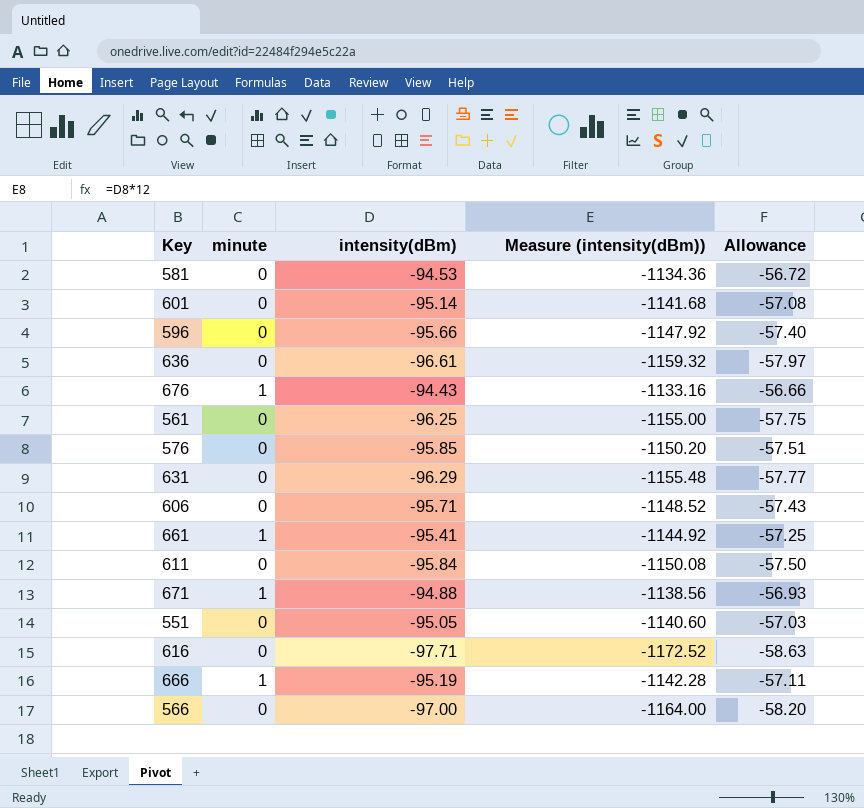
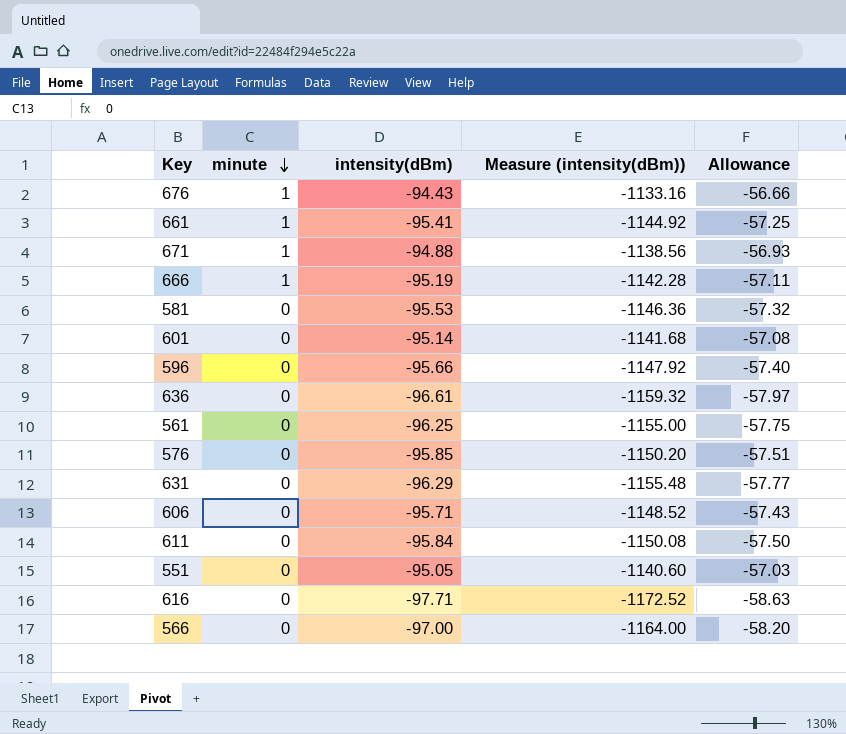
row order: none -> minute descending
581 | intensity(dBm): -94.53 -> -95.53
581 | Measure (intensity(dBm)): -1134.36 -> -1146.36
581 | Allowance: -56.72 -> -57.32

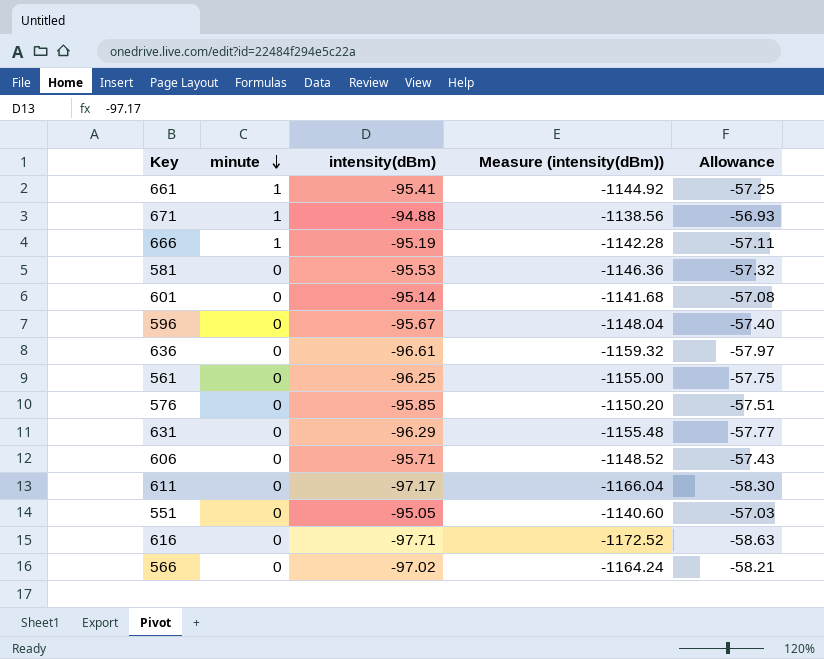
row 676: 1 | -94.43 | -1133.16 | -56.66 -> none
596 | intensity(dBm): -95.66 -> -95.67
596 | Measure (intensity(dBm)): -1147.92 -> -1148.04
611 | intensity(dBm): -95.84 -> -97.17
611 | Measure (intensity(dBm)): -1150.08 -> -1166.04
611 | Allowance: -57.50 -> -58.30
566 | intensity(dBm): -97.00 -> -97.02
566 | Measure (intensity(dBm)): -1164.00 -> -1164.24
566 | Allowance: -58.20 -> -58.21

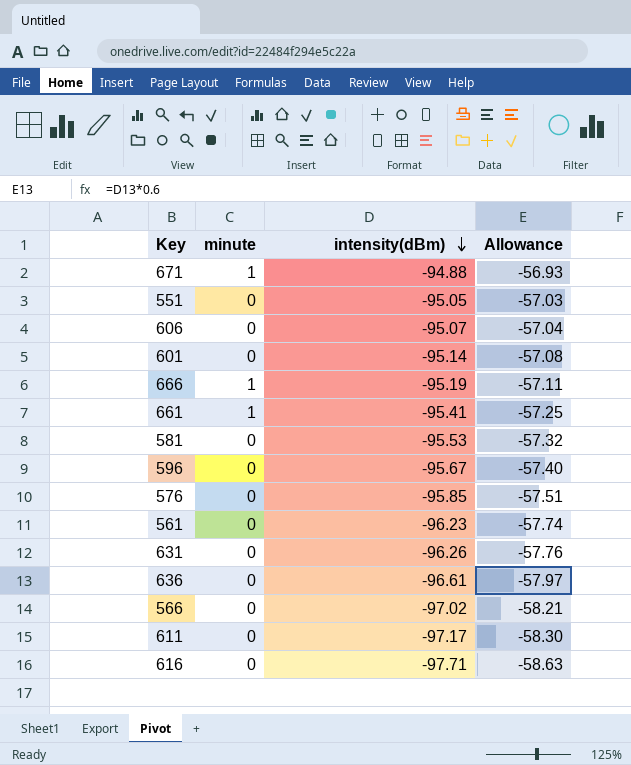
row order: minute descending -> intensity(dBm) descending
column Measure (intensity(dBm)) | formula: [intensity(dBm)] * 12 -> none
606 | intensity(dBm): -95.71 -> -95.07
606 | Allowance: -57.43 -> -57.04
561 | intensity(dBm): -96.25 -> -96.23
561 | Allowance: -57.75 -> -57.74
631 | intensity(dBm): -96.29 -> -96.26
631 | Allowance: -57.77 -> -57.76

